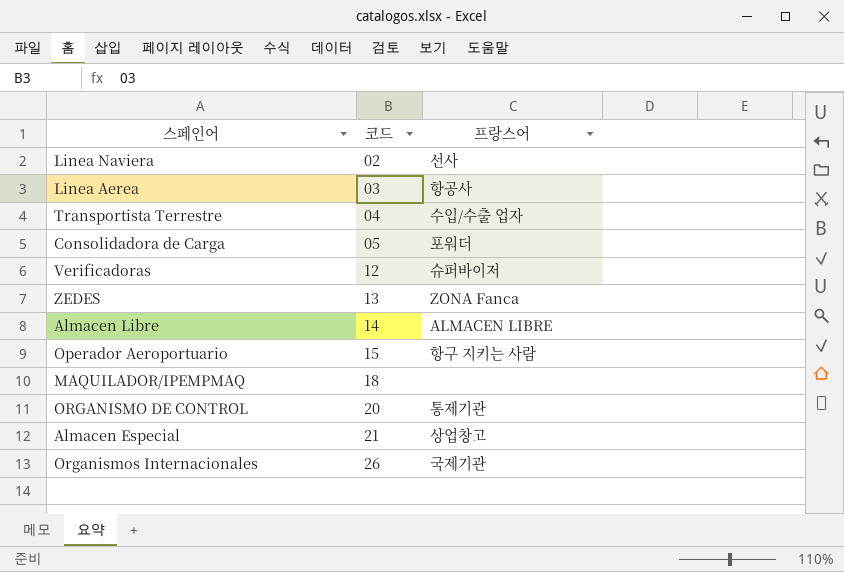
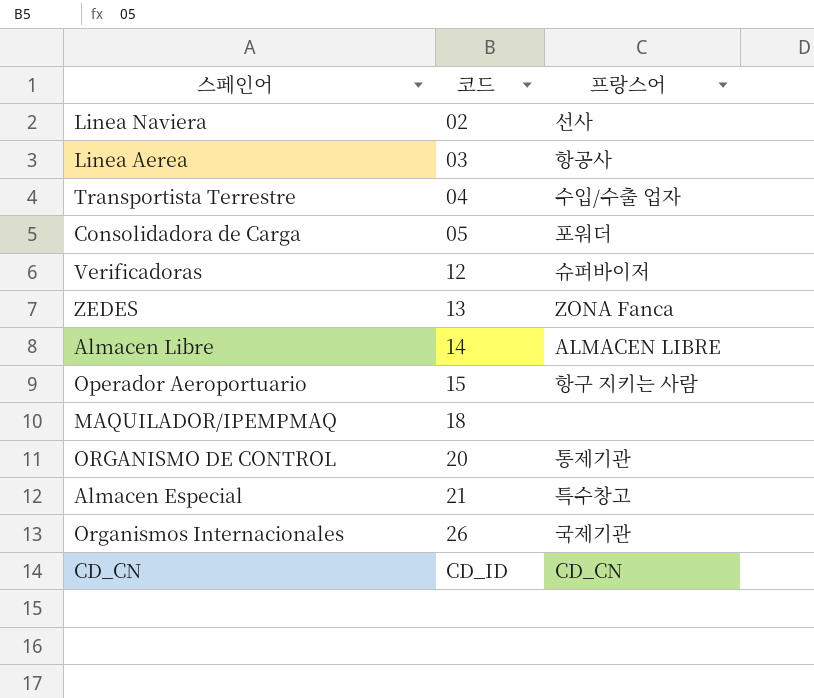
Almacen Especial | 프랑스어: 상업창고 -> 특수창고
row CD_CN: none -> CD_ID | CD_CN

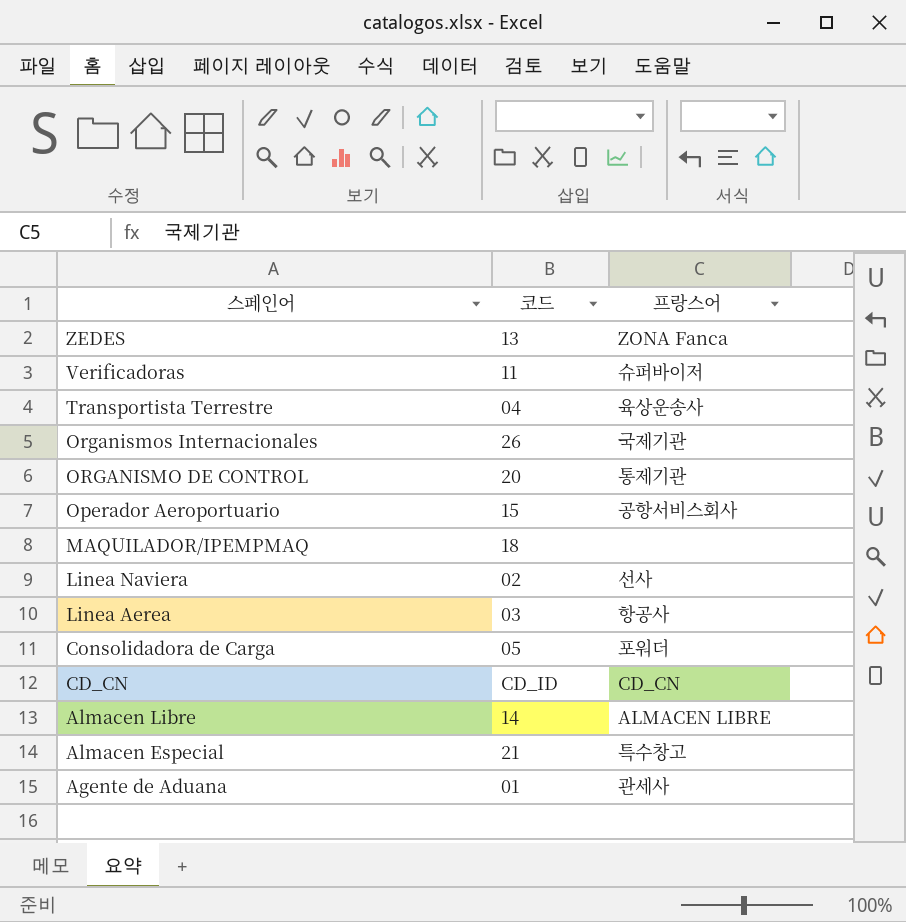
row order: 코드 ascending -> 스페인어 descending
Verificadoras | 코드: 12 -> 11
Transportista Terrestre | 프랑스어: 수입/수출 업자 -> 육상운송사
Operador Aeroportuario | 프랑스어: 항구 지키는 사람 -> 공항서비스회사
row Agente de Aduana: none -> 01 | 관세사

